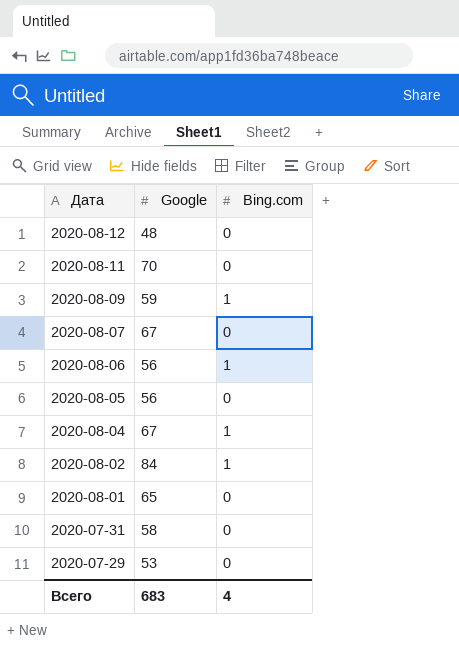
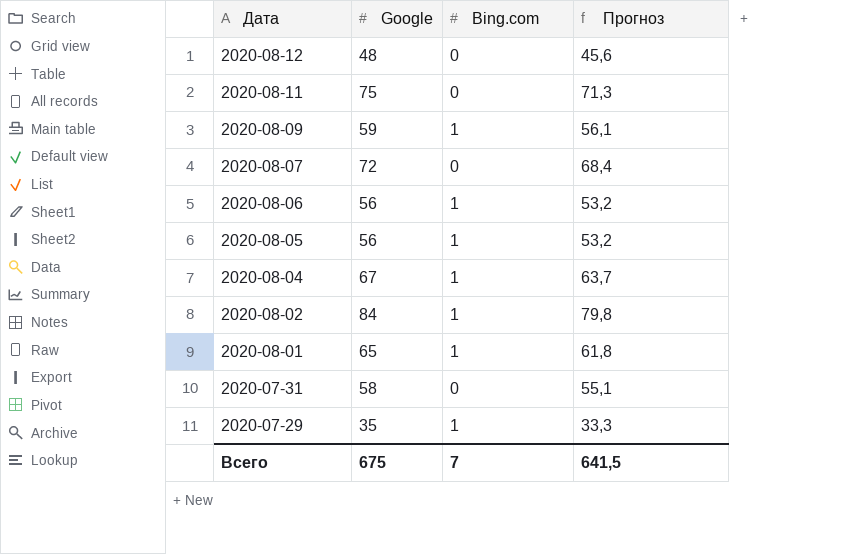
column Прогноз | formula: none -> [Google] * 0,95
2020-08-11 | Google: 70 -> 75
2020-08-07 | Google: 67 -> 72
2020-08-05 | Bing.com: 0 -> 1
2020-08-01 | Bing.com: 0 -> 1
2020-07-29 | Google: 53 -> 35
2020-07-29 | Bing.com: 0 -> 1
Всего | Google: 683 -> 675
Всего | Bing.com: 4 -> 7

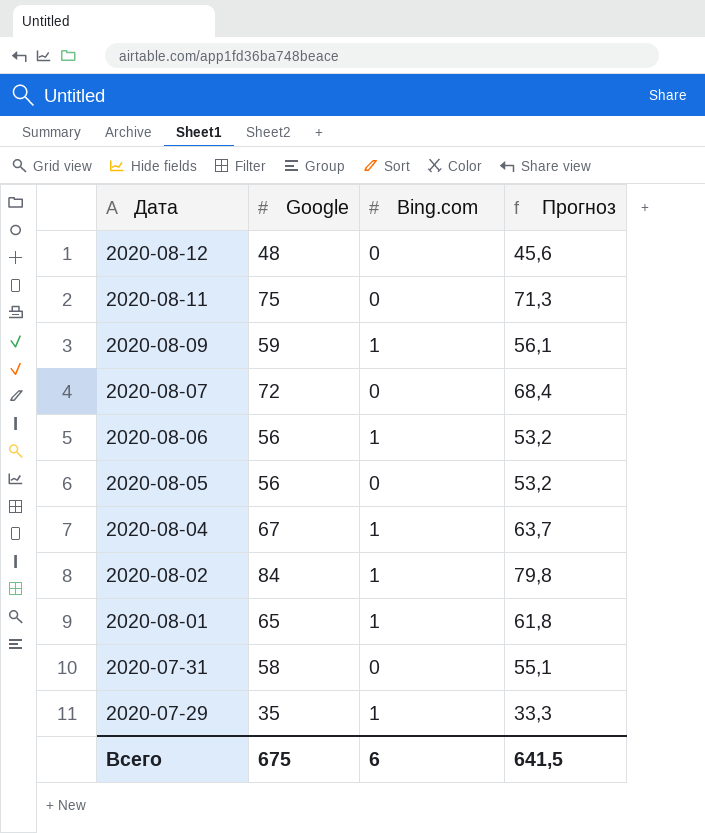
2020-08-05 | Bing.com: 1 -> 0
Всего | Bing.com: 7 -> 6

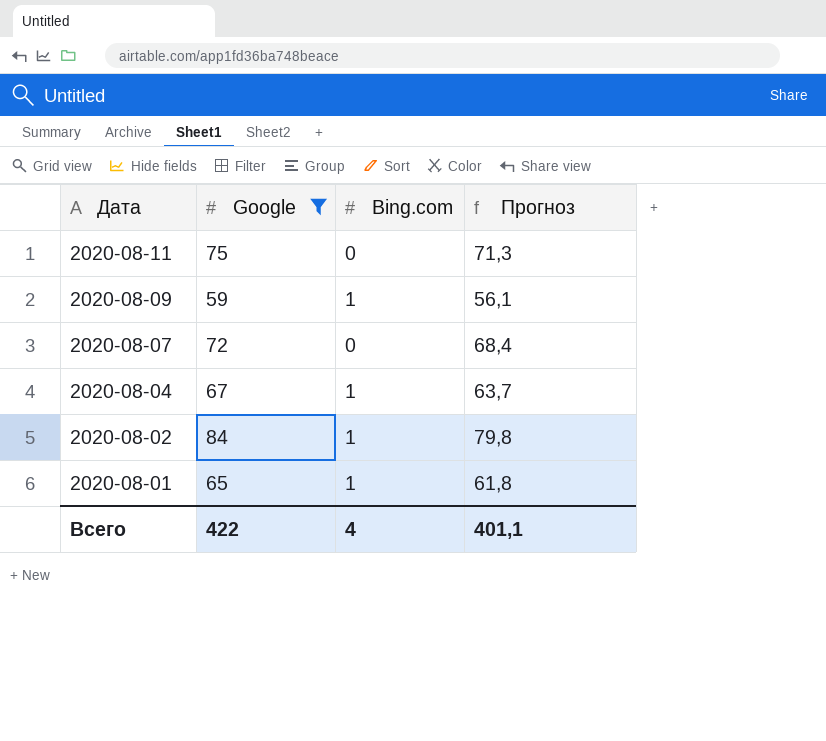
filter: none -> Google >= 59
Всего | Google: 675 -> 422
Всего | Bing.com: 6 -> 4
Всего | Прогноз: 641,5 -> 401,1

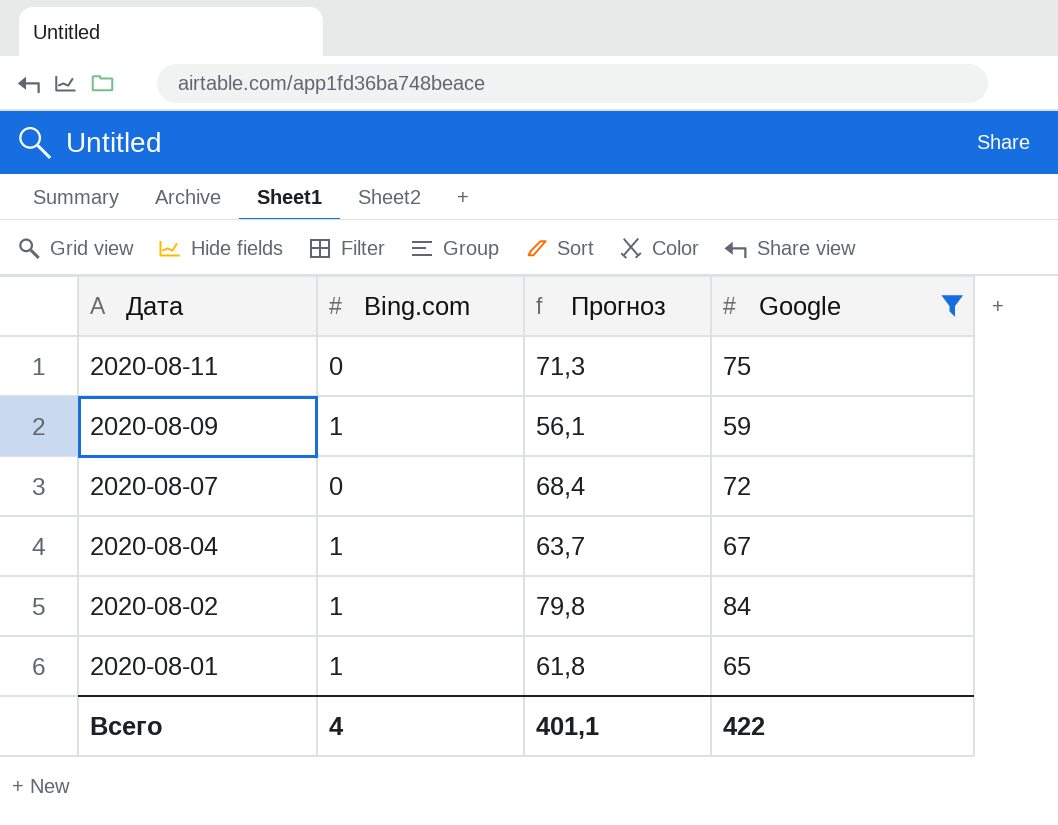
column Google | position: 2 -> 4

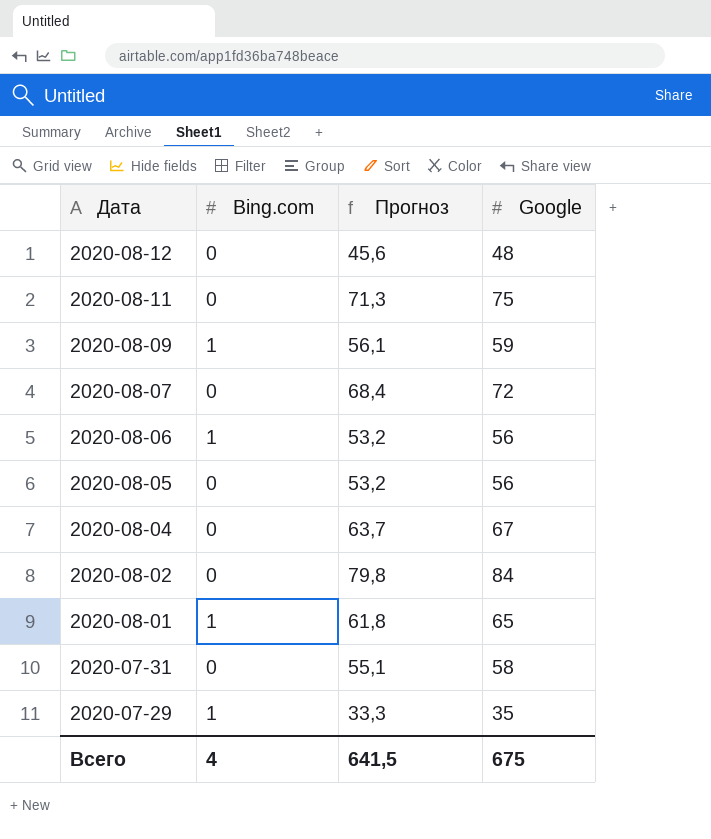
filter: Google >= 59 -> none
2020-08-04 | Bing.com: 1 -> 0
2020-08-02 | Bing.com: 1 -> 0
Всего | Прогноз: 401,1 -> 641,5
Всего | Google: 422 -> 675

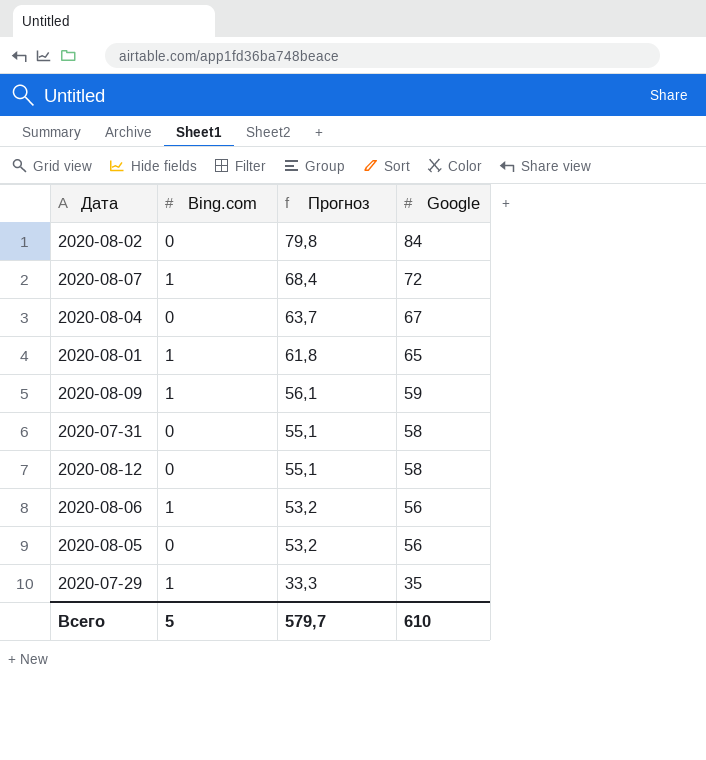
row order: Дата descending -> Прогноз descending
row 2020-08-11: 0 | 71,3 | 75 -> none
2020-08-07 | Bing.com: 0 -> 1
2020-08-12 | Прогноз: 45,6 -> 55,1
2020-08-12 | Google: 48 -> 58
Всего | Bing.com: 4 -> 5
Всего | Прогноз: 641,5 -> 579,7
Всего | Google: 675 -> 610

